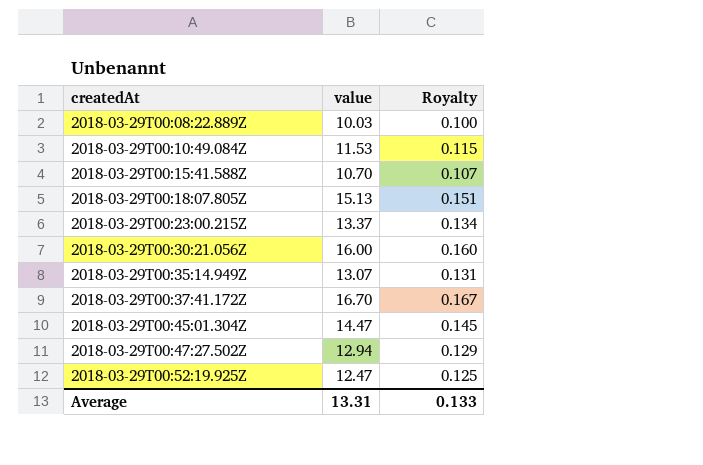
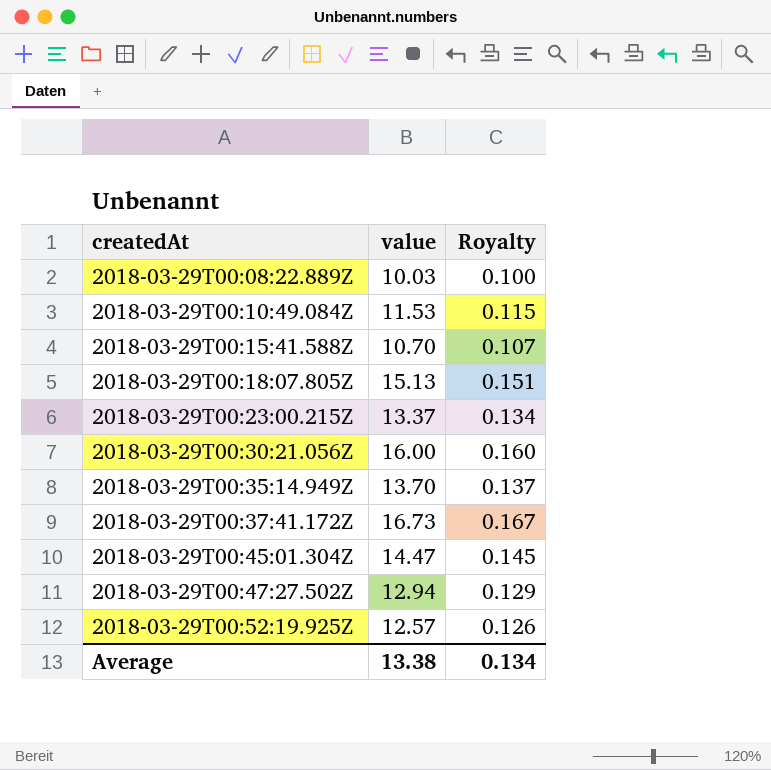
2018-03-29T00:35:14.949Z | value: 13.07 -> 13.70
2018-03-29T00:35:14.949Z | Royalty: 0.131 -> 0.137
2018-03-29T00:37:41.172Z | value: 16.70 -> 16.73
2018-03-29T00:52:19.925Z | value: 12.47 -> 12.57
2018-03-29T00:52:19.925Z | Royalty: 0.125 -> 0.126
Average | value: 13.31 -> 13.38
Average | Royalty: 0.133 -> 0.134

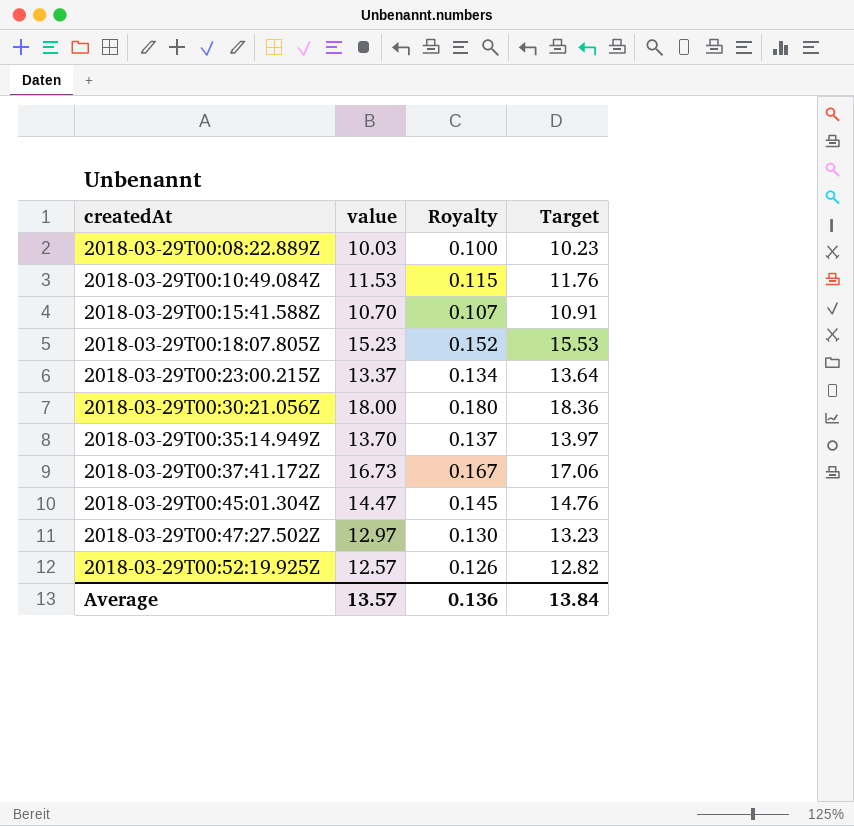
column Target | formula: none -> [value] * 1.02
2018-03-29T00:18:07.805Z | value: 15.13 -> 15.23
2018-03-29T00:18:07.805Z | Royalty: 0.151 -> 0.152
2018-03-29T00:30:21.056Z | value: 16.00 -> 18.00
2018-03-29T00:30:21.056Z | Royalty: 0.160 -> 0.180
2018-03-29T00:47:27.502Z | value: 12.94 -> 12.97
2018-03-29T00:47:27.502Z | Royalty: 0.129 -> 0.130
Average | value: 13.38 -> 13.57
Average | Royalty: 0.134 -> 0.136

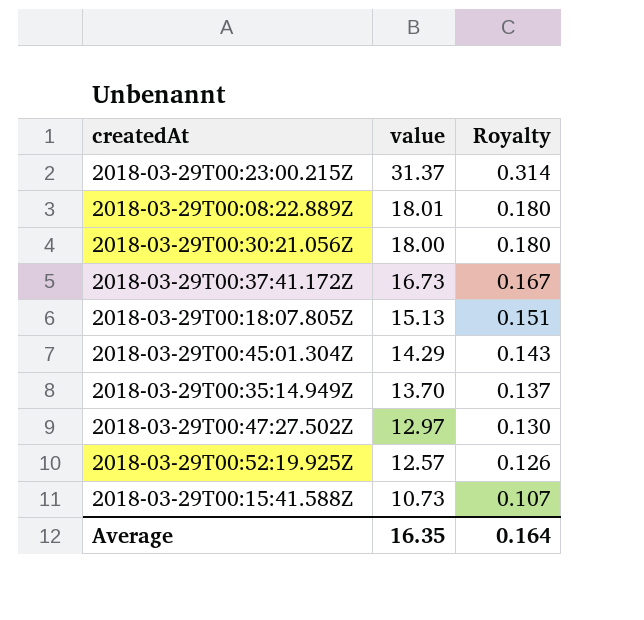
row order: createdAt ascending -> value descending
column Target | formula: [value] * 1.02 -> none
row 2018-03-29T00:10:49.084Z: 11.53 | 0.115 | 11.76 -> none
2018-03-29T00:23:00.215Z | value: 13.37 -> 31.37
2018-03-29T00:23:00.215Z | Royalty: 0.134 -> 0.314
2018-03-29T00:08:22.889Z | value: 10.03 -> 18.01
2018-03-29T00:08:22.889Z | Royalty: 0.100 -> 0.180
2018-03-29T00:18:07.805Z | value: 15.23 -> 15.13
2018-03-29T00:18:07.805Z | Royalty: 0.152 -> 0.151
2018-03-29T00:45:01.304Z | value: 14.47 -> 14.29
2018-03-29T00:45:01.304Z | Royalty: 0.145 -> 0.143
2018-03-29T00:15:41.588Z | value: 10.70 -> 10.73
Average | value: 13.57 -> 16.35
Average | Royalty: 0.136 -> 0.164

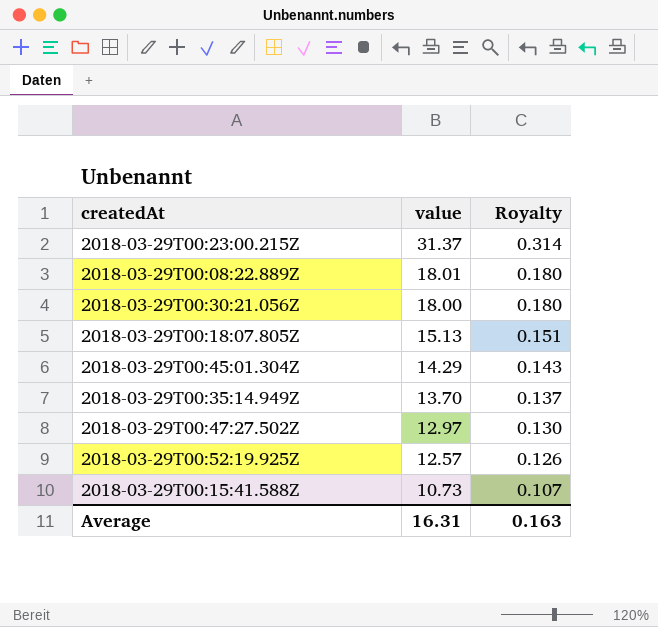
row 2018-03-29T00:37:41.172Z: 16.73 | 0.167 -> none
Average | value: 16.35 -> 16.31
Average | Royalty: 0.164 -> 0.163

